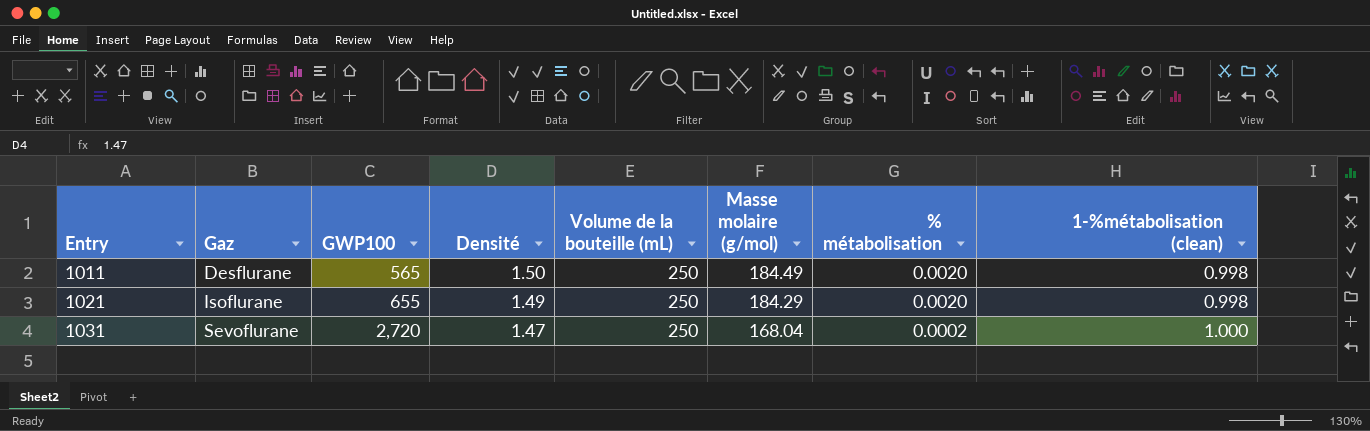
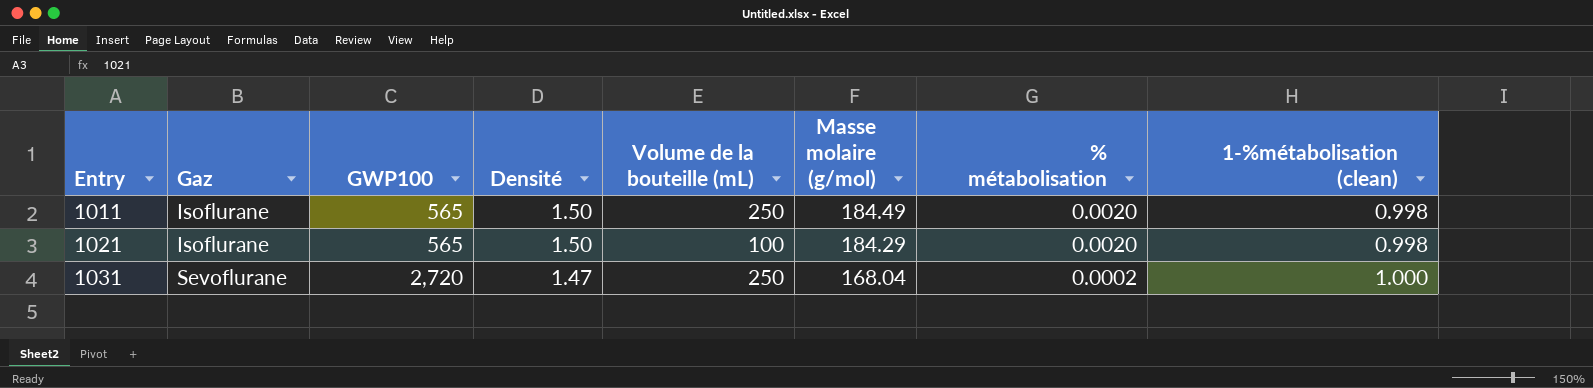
1011 | Gaz: Desflurane -> Isoflurane
1021 | GWP100: 655 -> 565
1021 | Densité: 1.49 -> 1.50
1021 | Volume de la bouteille (mL): 250 -> 100

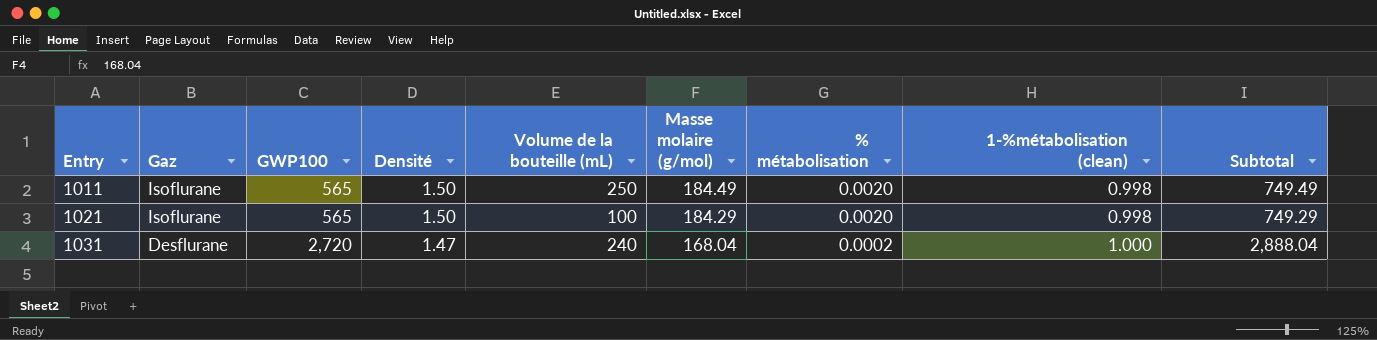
column Subtotal | formula: none -> [GWP100] + [Masse molaire (g/mol)]
1031 | Gaz: Sevoflurane -> Desflurane
1031 | Volume de la bouteille (mL): 250 -> 240

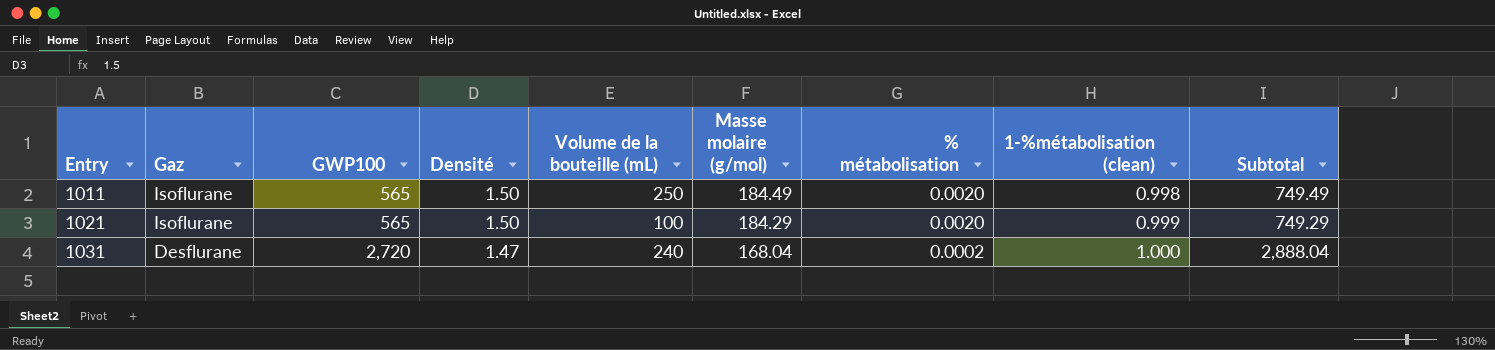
1021 | 1-%métabolisation (clean): 0.998 -> 0.999

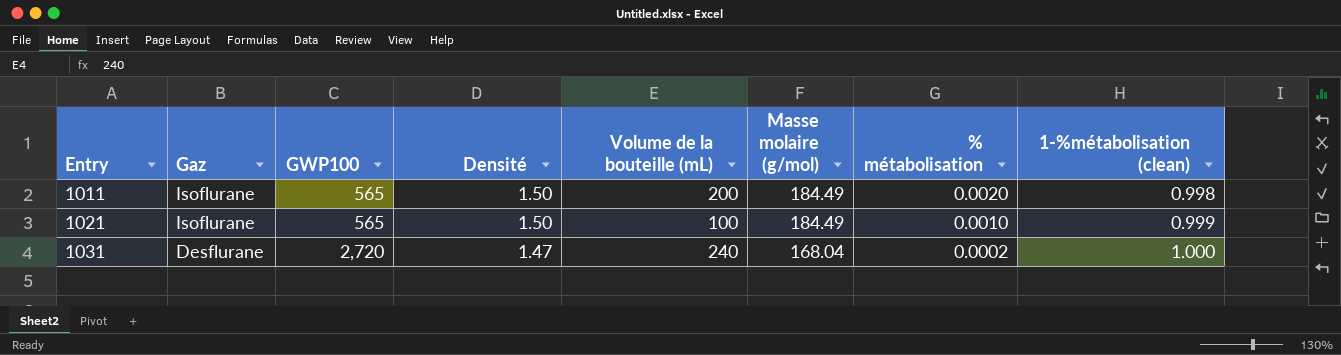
column Subtotal | formula: [GWP100] + [Masse molaire (g/mol)] -> none
1011 | Volume de la bouteille (mL): 250 -> 200
1021 | Masse molaire (g/mol): 184.29 -> 184.49
1021 | % métabolisation: 0.0020 -> 0.0010

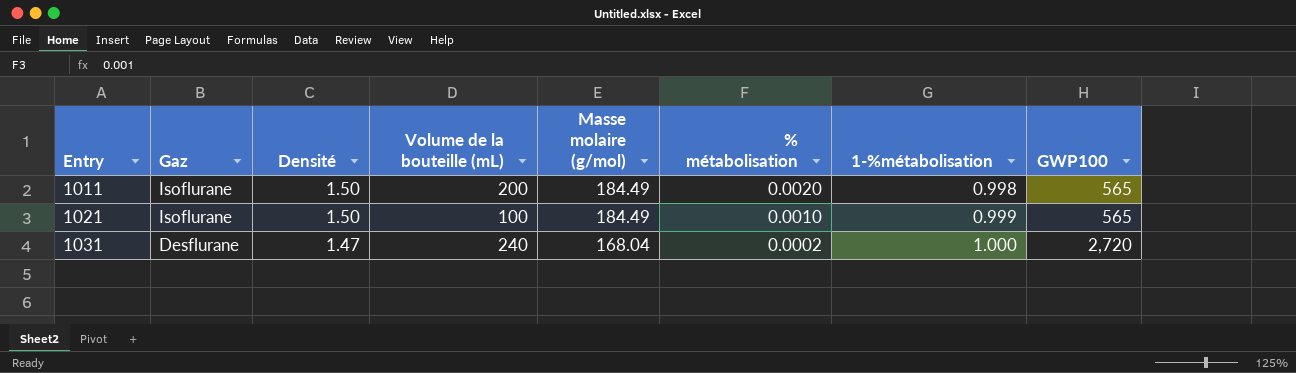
column name: 1-%métabolisation (clean) -> 1-%métabolisation
column GWP100 | position: 3 -> 8

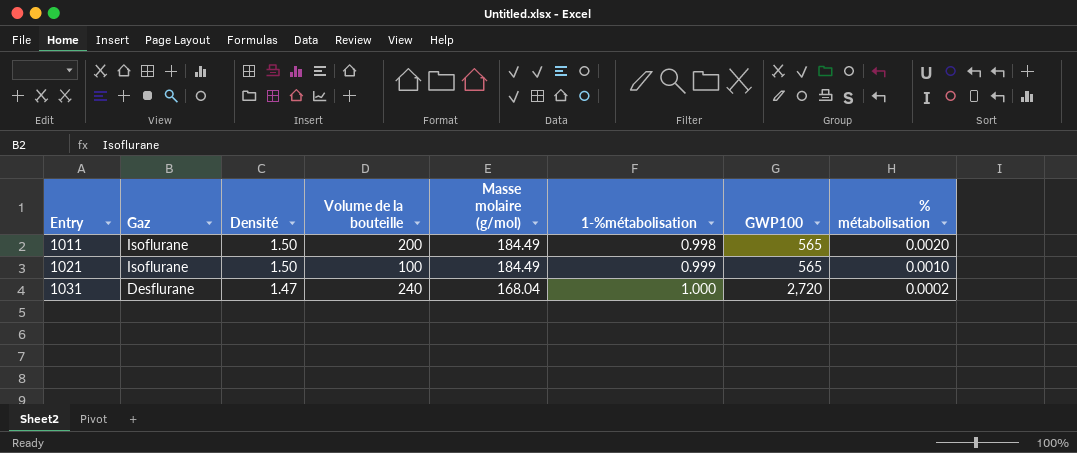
column name: Volume de la bouteille (mL) -> Volume de la bouteille
column % métabolisation | position: 6 -> 8

